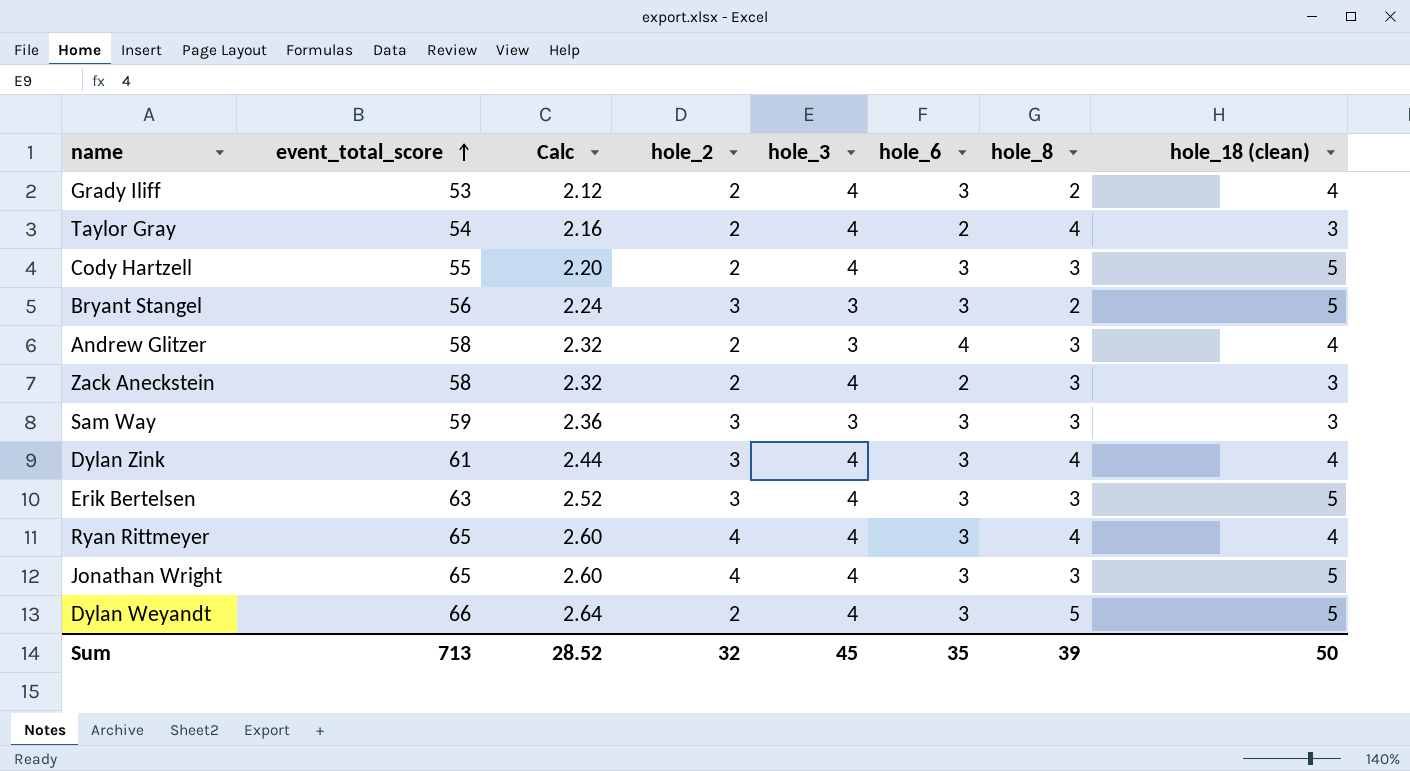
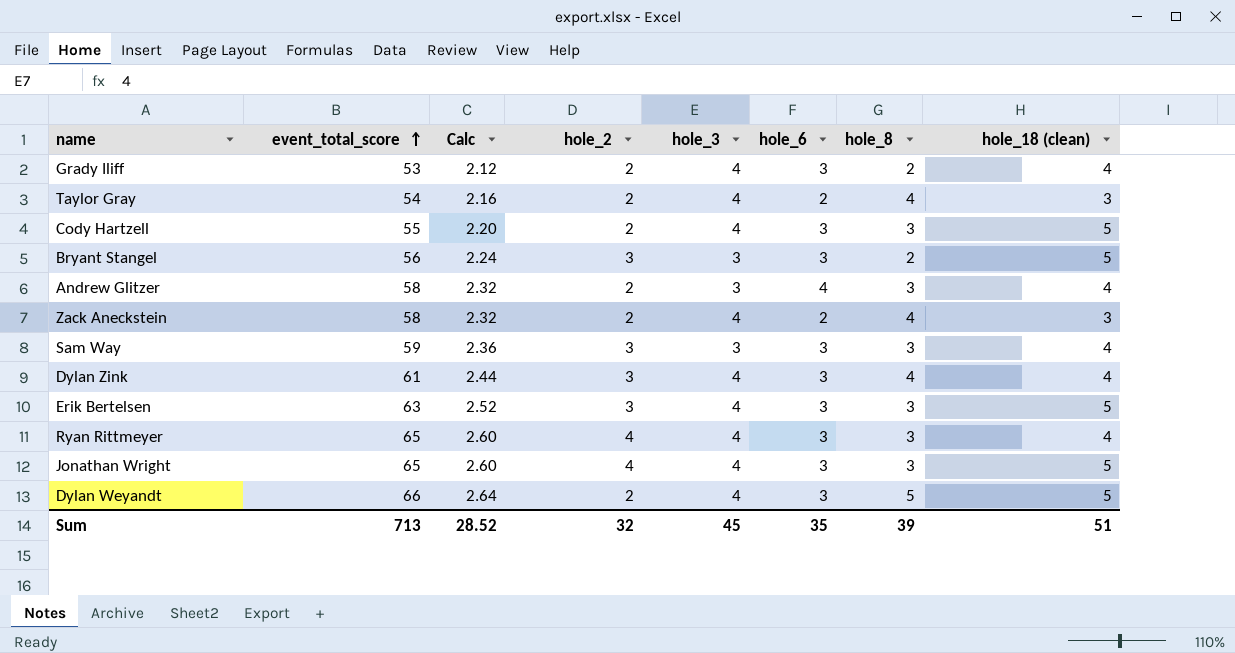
Zack Aneckstein | hole_8: 3 -> 4
Sam Way | hole_18 (clean): 3 -> 4
Ryan Rittmeyer | hole_8: 4 -> 3
Sum | hole_18 (clean): 50 -> 51

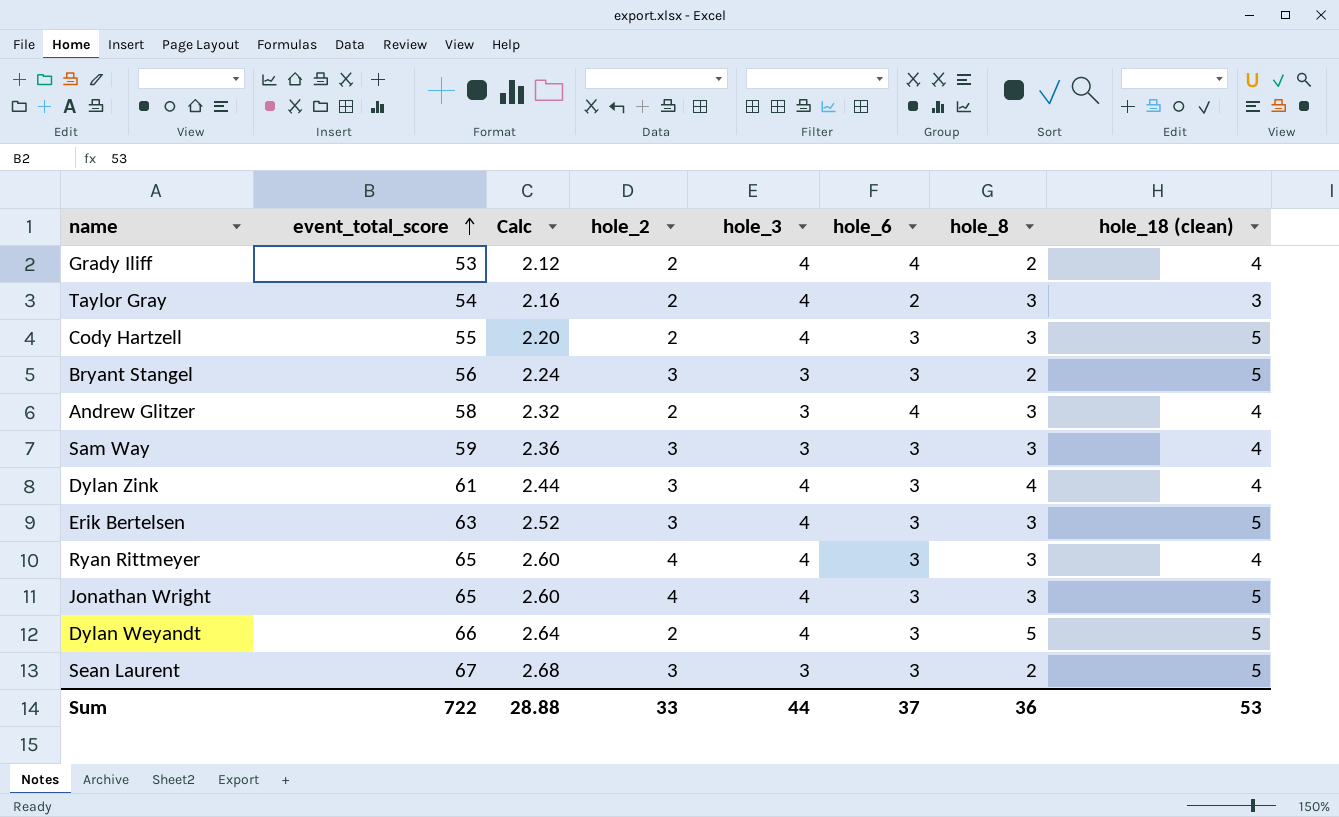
row Zack Aneckstein: 58 | 2.32 | 2 | 4 | 2 | 4 | 3 -> none
Grady Iliff | hole_6: 3 -> 4
Taylor Gray | hole_8: 4 -> 3
row Sean Laurent: none -> 67 | 2.68 | 3 | 3 | 3 | 2 | 5
Sum | event_total_score: 713 -> 722
Sum | Calc: 28.52 -> 28.88
Sum | hole_2: 32 -> 33
Sum | hole_3: 45 -> 44
Sum | hole_6: 35 -> 37
Sum | hole_8: 39 -> 36
Sum | hole_18 (clean): 51 -> 53

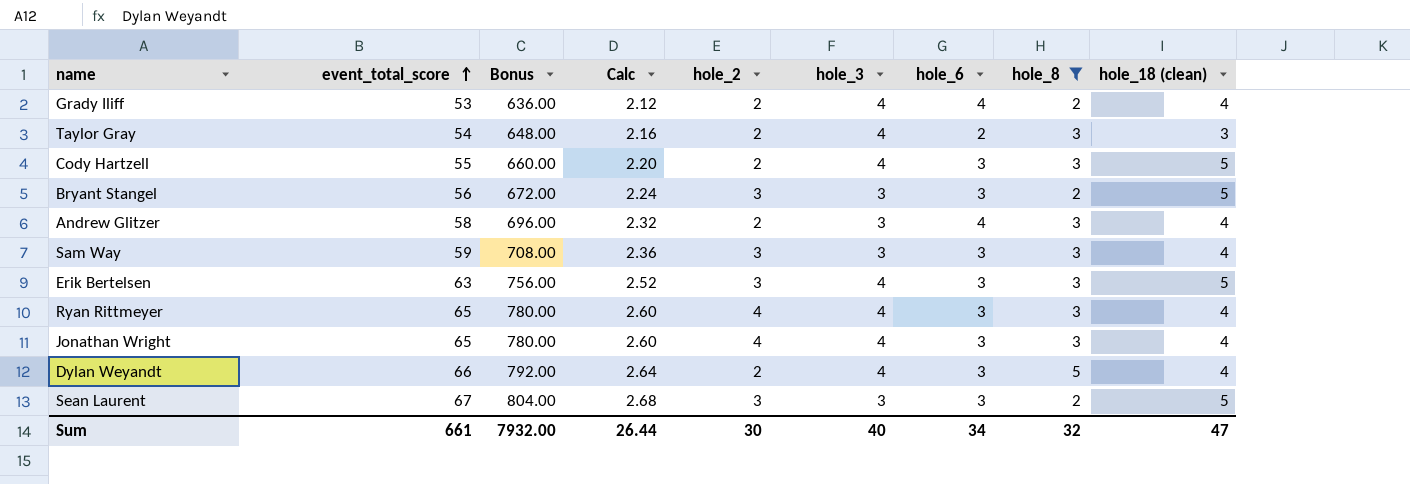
filter: none -> hole_8 != 4
column Bonus | formula: none -> [event_total_score] * 12
Jonathan Wright | hole_18 (clean): 5 -> 4
Dylan Weyandt | hole_18 (clean): 5 -> 4
Sum | event_total_score: 722 -> 661
Sum | Calc: 28.88 -> 26.44
Sum | hole_2: 33 -> 30
Sum | hole_3: 44 -> 40
Sum | hole_6: 37 -> 34
Sum | hole_8: 36 -> 32
Sum | hole_18 (clean): 53 -> 47

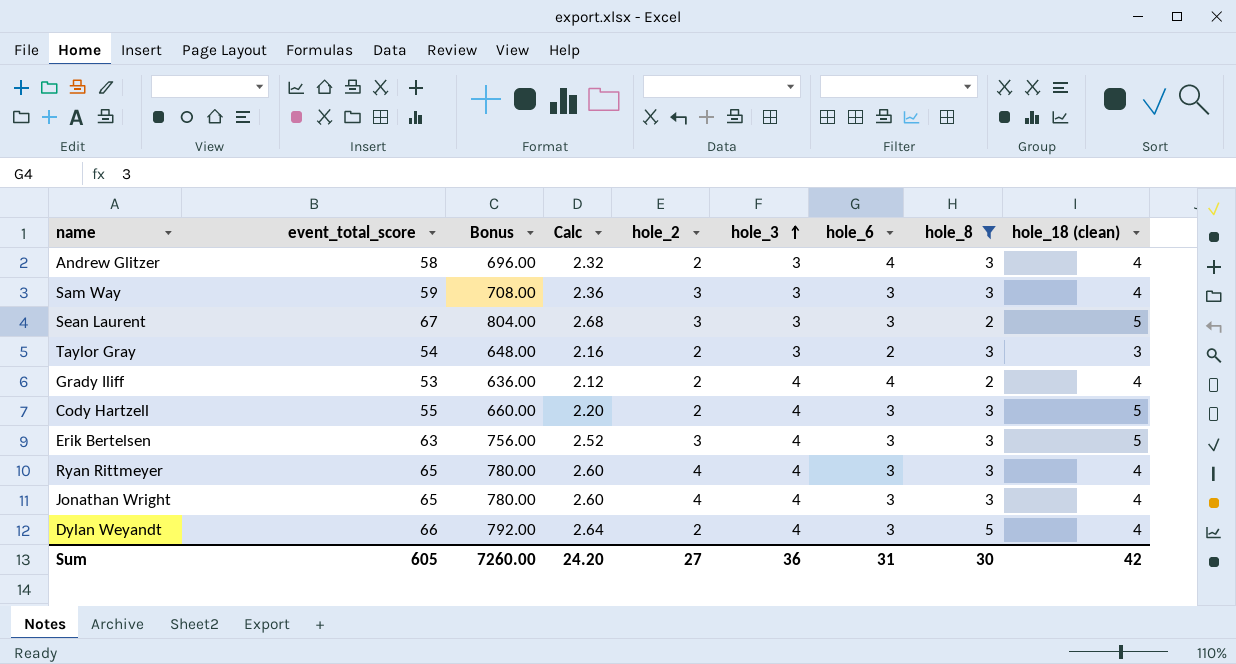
row order: event_total_score ascending -> hole_3 ascending
row Bryant Stangel: 56 | 672.00 | 2.24 | 3 | 3 | 3 | 2 | 5 -> none
Taylor Gray | hole_3: 4 -> 3
Sum | event_total_score: 661 -> 605
Sum | Bonus: 7932.00 -> 7260.00
Sum | Calc: 26.44 -> 24.20
Sum | hole_2: 30 -> 27
Sum | hole_3: 40 -> 36
Sum | hole_6: 34 -> 31
Sum | hole_8: 32 -> 30
Sum | hole_18 (clean): 47 -> 42

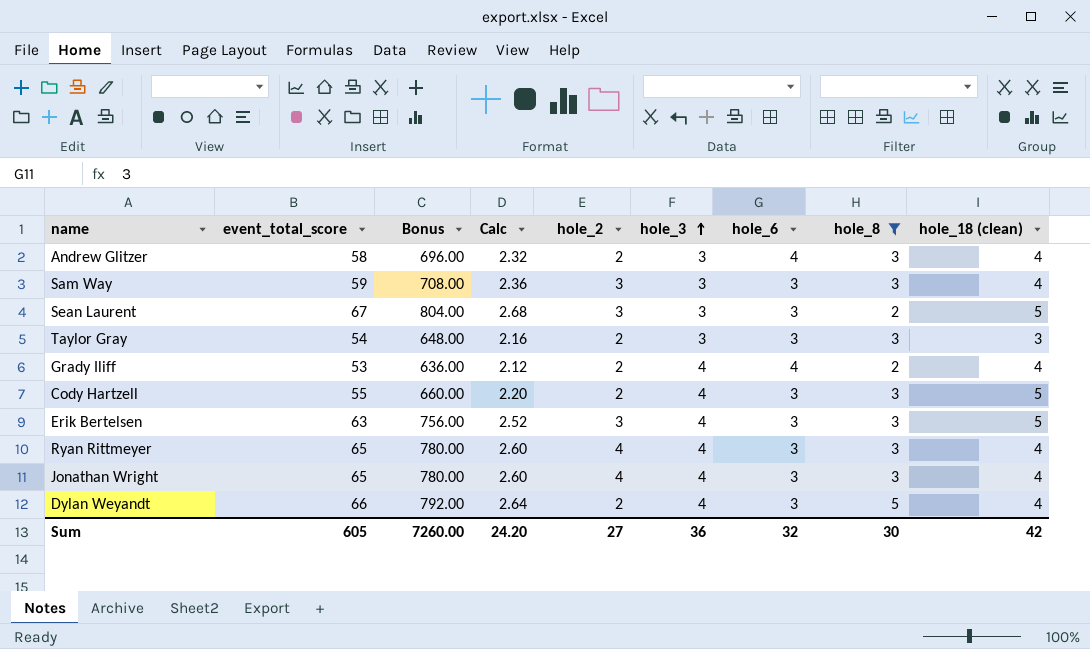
Taylor Gray | hole_6: 2 -> 3
Sum | hole_6: 31 -> 32

